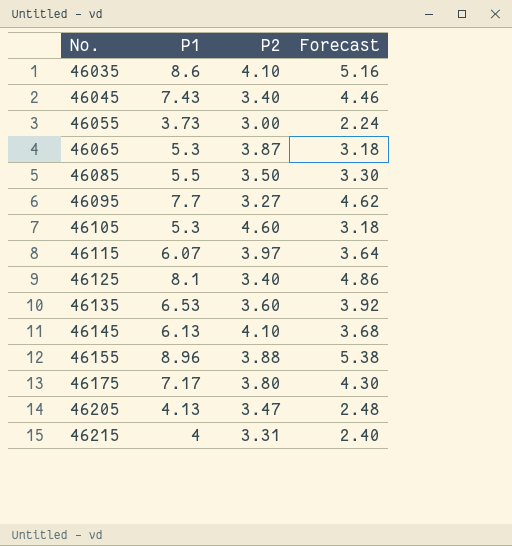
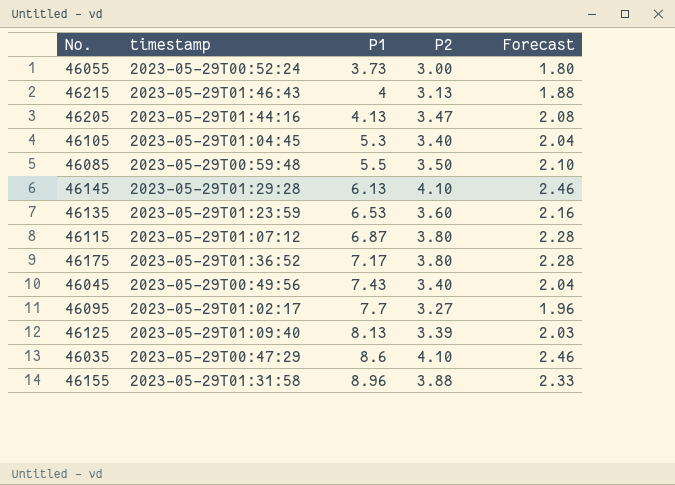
row order: No. ascending -> P1 ascending
column timestamp | position: none -> 2
column Forecast | formula: [P1] * 0.6 -> [P2] * 0.6
row 46065: 5.3 | 3.87 | 3.18 -> none
46215 | P2: 3.31 -> 3.13
46105 | P2: 4.60 -> 3.40
46115 | P1: 6.07 -> 6.87
46115 | P2: 3.97 -> 3.80
46125 | P1: 8.1 -> 8.13
46125 | P2: 3.40 -> 3.39

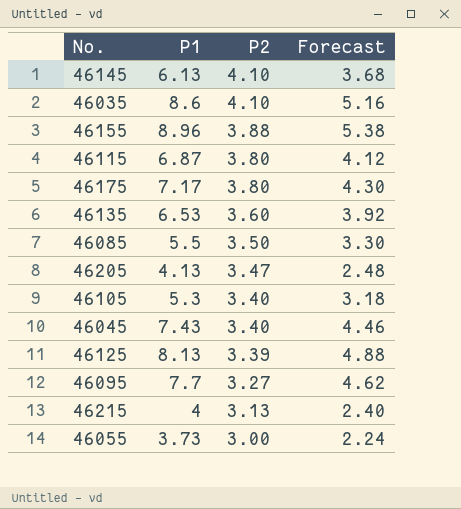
row order: P1 ascending -> P2 descending
column timestamp | position: 2 -> none
column Forecast | formula: [P2] * 0.6 -> [P1] * 0.6

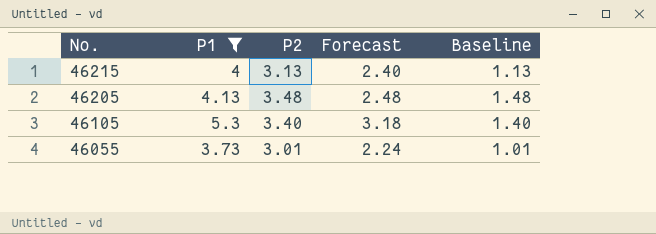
filter: none -> P1 <= 5.3
row order: P2 descending -> No. descending
column Baseline | formula: none -> [P2] - 2
46205 | P2: 3.47 -> 3.48
46055 | P2: 3.00 -> 3.01

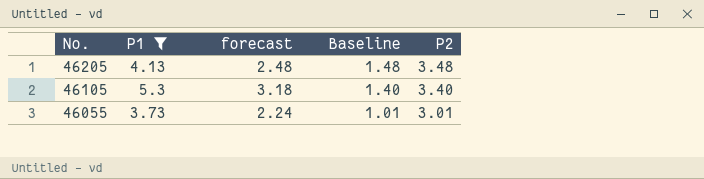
column name: Forecast -> forecast
column P2 | position: 3 -> 5
row 46215: 4 | 3.13 | 2.40 | 1.13 -> none

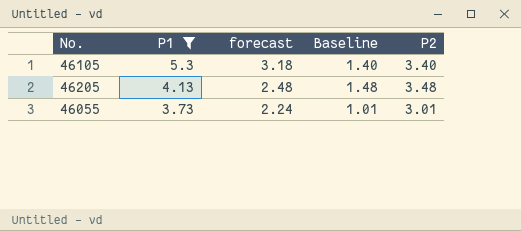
row order: No. descending -> P1 descending

